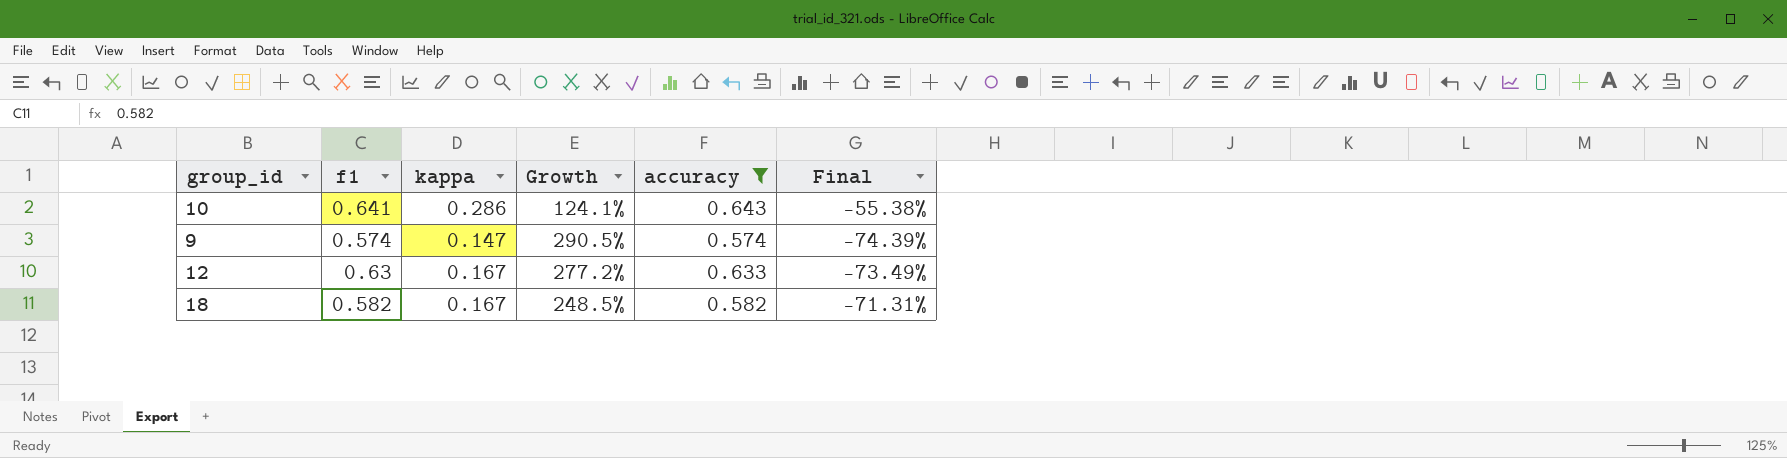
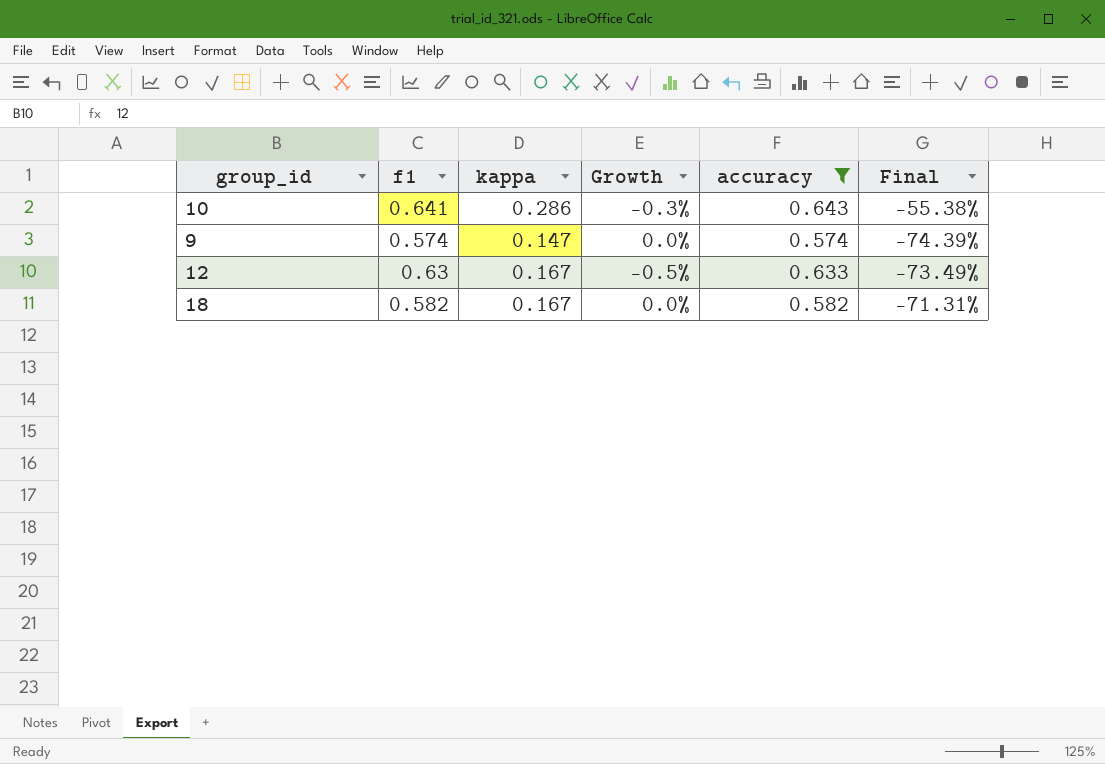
column Growth | formula: ([f1] - [kappa]) / [kappa] -> ([f1] - [accuracy]) / [accuracy]

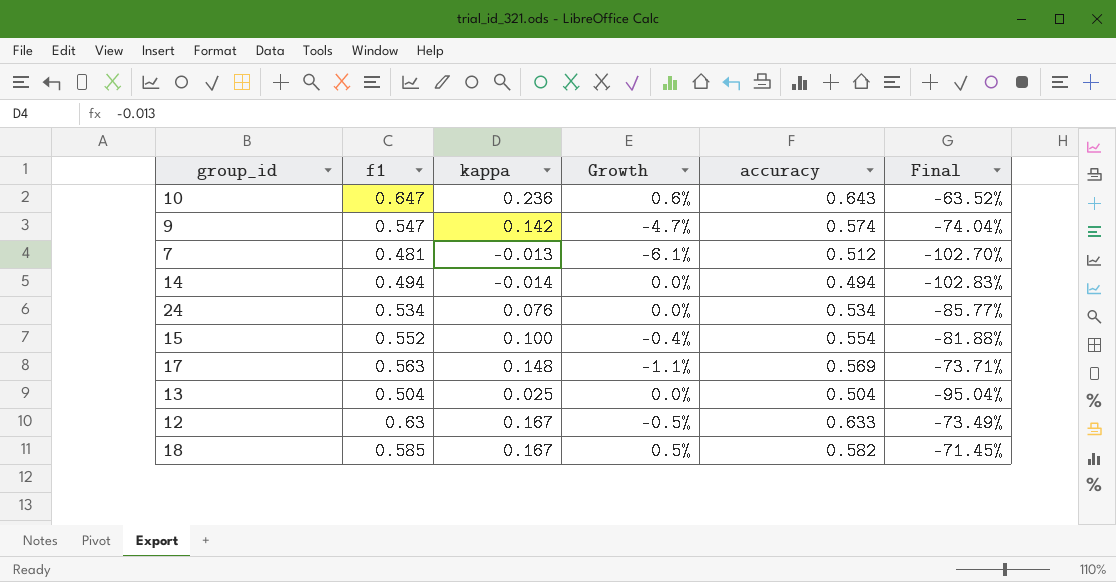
filter: accuracy >= 0.574 -> none
10 | f1: 0.641 -> 0.647
10 | kappa: 0.286 -> 0.236
10 | Growth: -0.3% -> 0.6%
10 | Final: -55.38% -> -63.52%
9 | f1: 0.574 -> 0.547
9 | kappa: 0.147 -> 0.142
9 | Growth: 0.0% -> -4.7%
9 | Final: -74.39% -> -74.04%
18 | f1: 0.582 -> 0.585
18 | Growth: 0.0% -> 0.5%
18 | Final: -71.31% -> -71.45%

